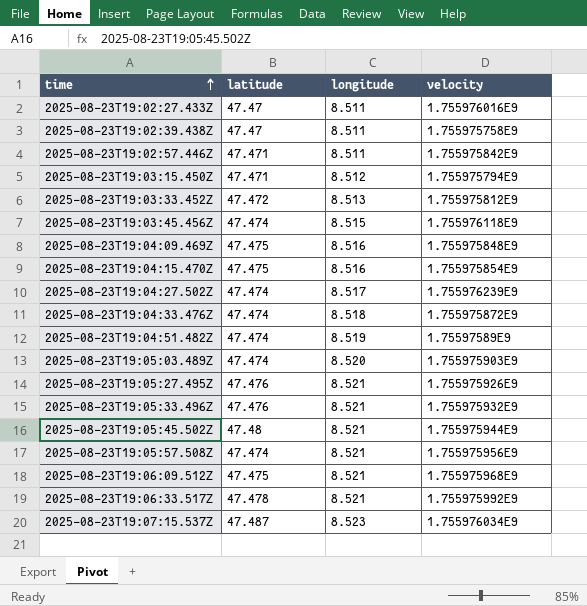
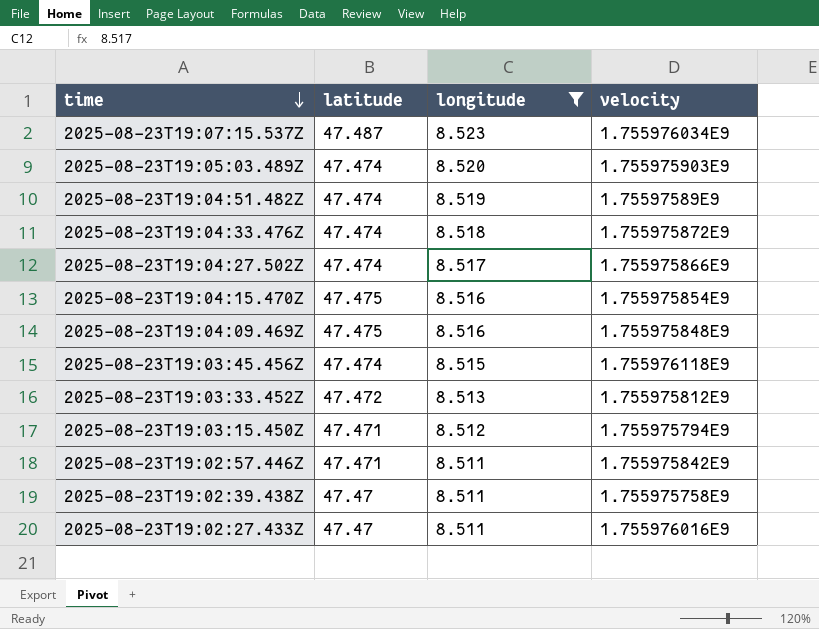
filter: none -> longitude != 8.521
row order: time ascending -> time descending
2025-08-23T19:04:27.502Z | velocity: 1.755976239E9 -> 1.755975866E9

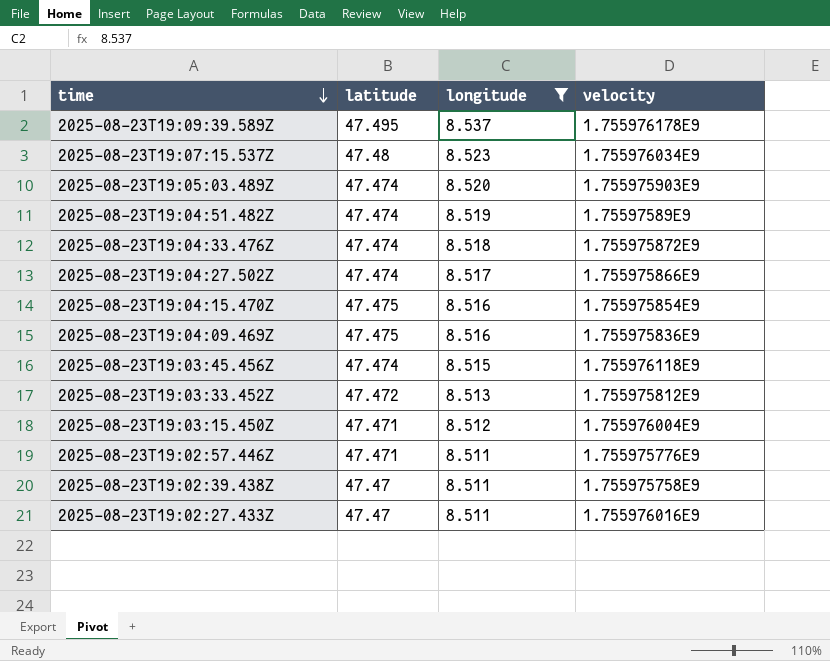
row 2025-08-23T19:09:39.589Z: none -> 47.495 | 8.537 | 1.755976178E9
2025-08-23T19:07:15.537Z | latitude: 47.487 -> 47.48
2025-08-23T19:04:09.469Z | velocity: 1.755975848E9 -> 1.755975836E9
2025-08-23T19:03:15.450Z | velocity: 1.755975794E9 -> 1.755976004E9
2025-08-23T19:02:57.446Z | velocity: 1.755975842E9 -> 1.755975776E9

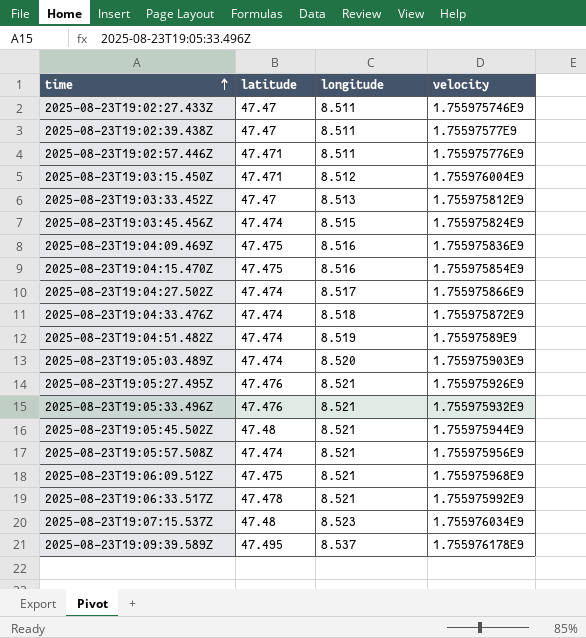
filter: longitude != 8.521 -> none
row order: time descending -> time ascending
2025-08-23T19:02:27.433Z | velocity: 1.755976016E9 -> 1.755975746E9
2025-08-23T19:02:39.438Z | velocity: 1.755975758E9 -> 1.75597577E9
2025-08-23T19:03:33.452Z | latitude: 47.472 -> 47.47
2025-08-23T19:03:45.456Z | velocity: 1.755976118E9 -> 1.755975824E9

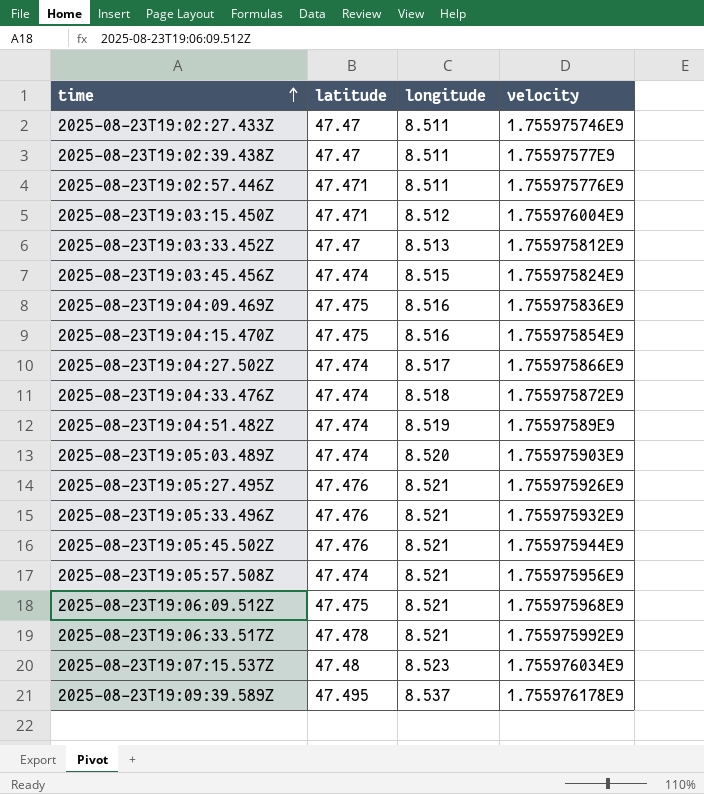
2025-08-23T19:05:45.502Z | latitude: 47.48 -> 47.476

